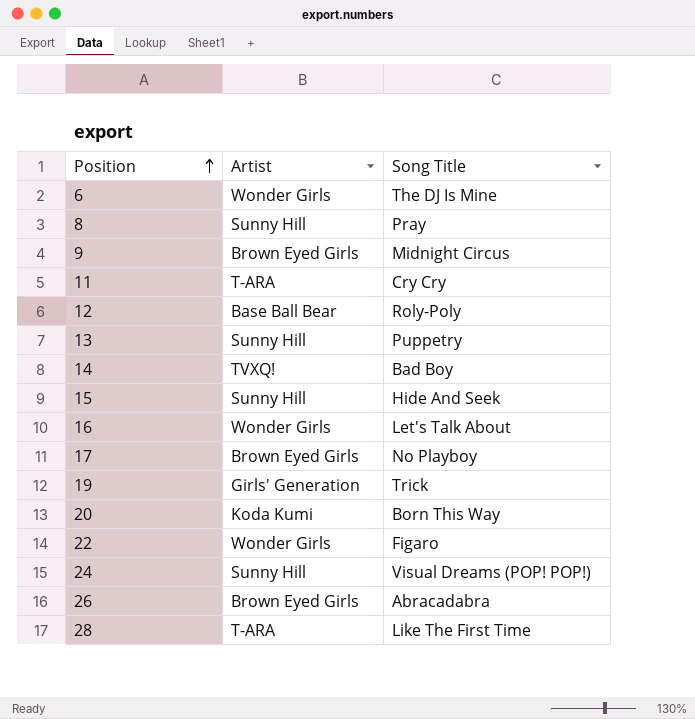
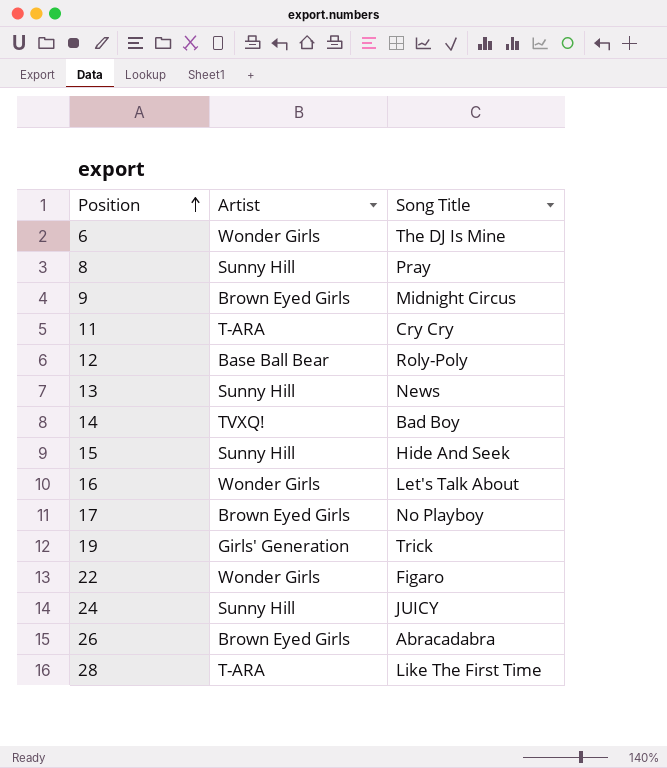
row 20: Koda Kumi | Born This Way -> none
13 | Song Title: Puppetry -> News
24 | Song Title: Visual Dreams (POP! POP!) -> JUICY

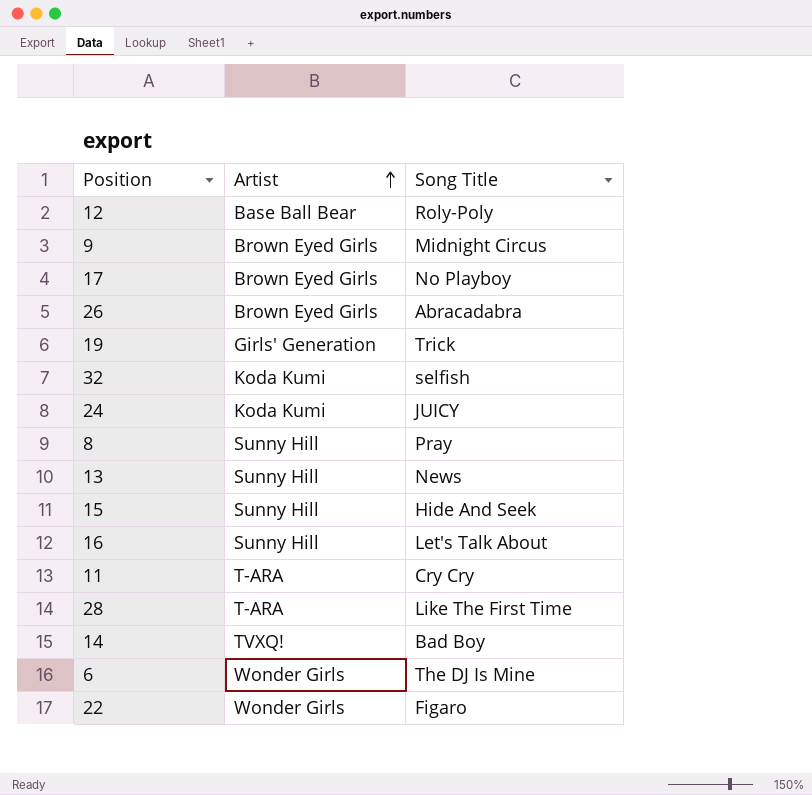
row order: Position ascending -> Artist ascending
row 32: none -> Koda Kumi | selfish
24 | Artist: Sunny Hill -> Koda Kumi
16 | Artist: Wonder Girls -> Sunny Hill

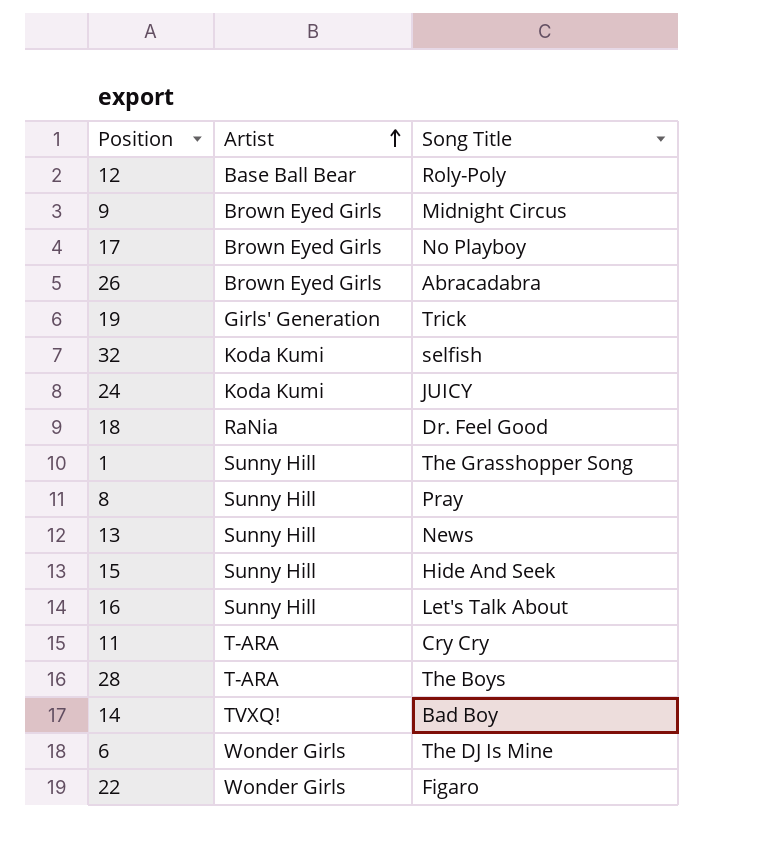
row 18: none -> RaNia | Dr. Feel Good
row 1: none -> Sunny Hill | The Grasshopper Song
28 | Song Title: Like The First Time -> The Boys

